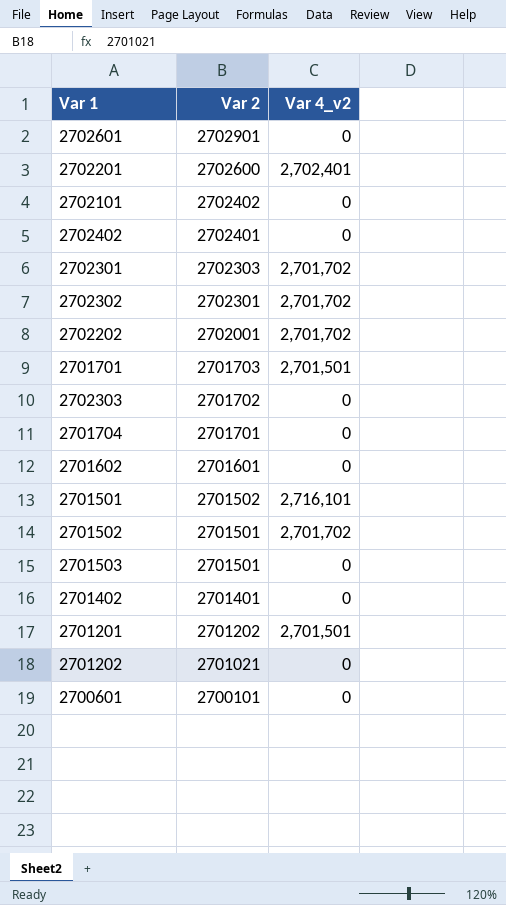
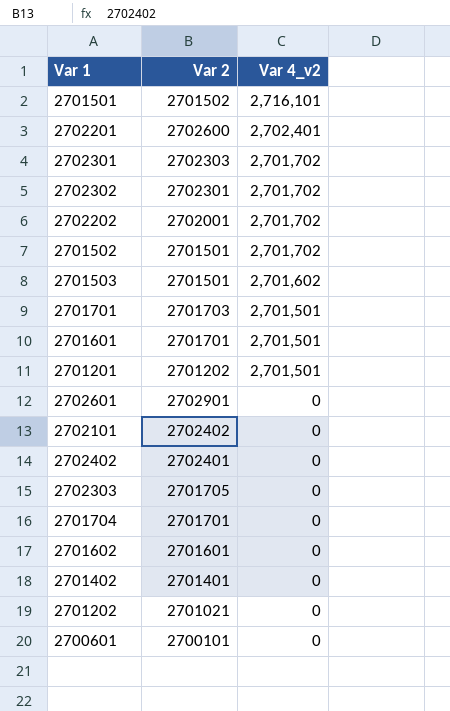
row order: Var 2 descending -> Var 4_v2 descending
2701503 | Var 4_v2: 0 -> 2,701,602
row 2701601: none -> 2701701 | 2,701,501
2702303 | Var 2: 2701702 -> 2701705

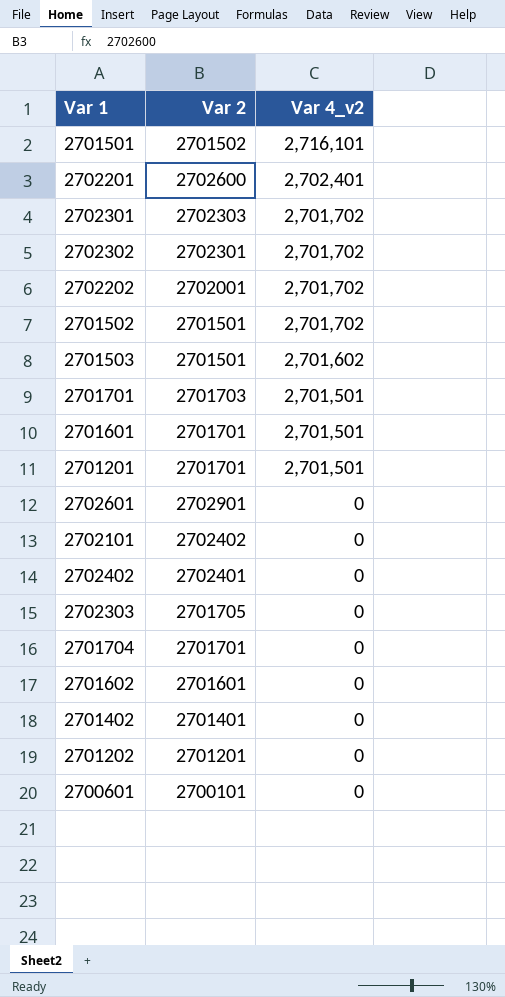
2701201 | Var 2: 2701202 -> 2701701
2701202 | Var 2: 2701021 -> 2701201

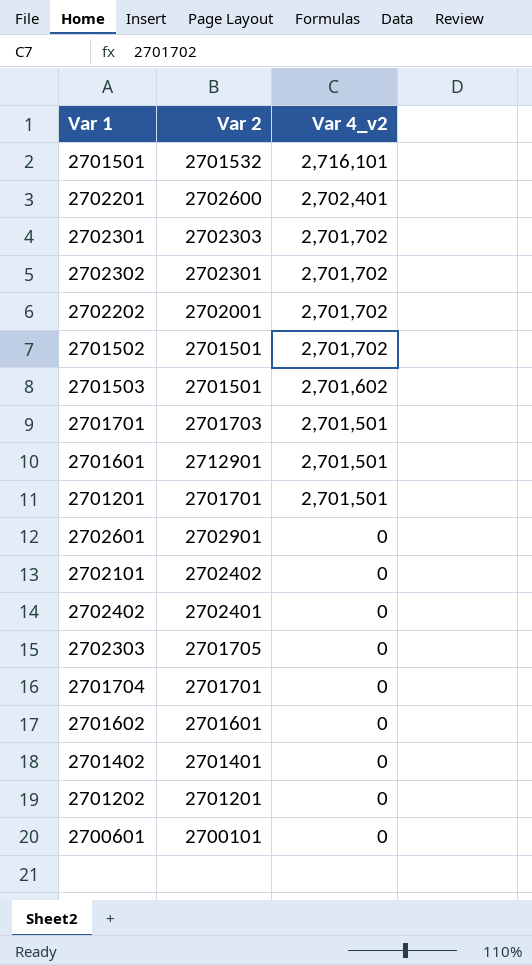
2701501 | Var 2: 2701502 -> 2701532
2701601 | Var 2: 2701701 -> 2712901

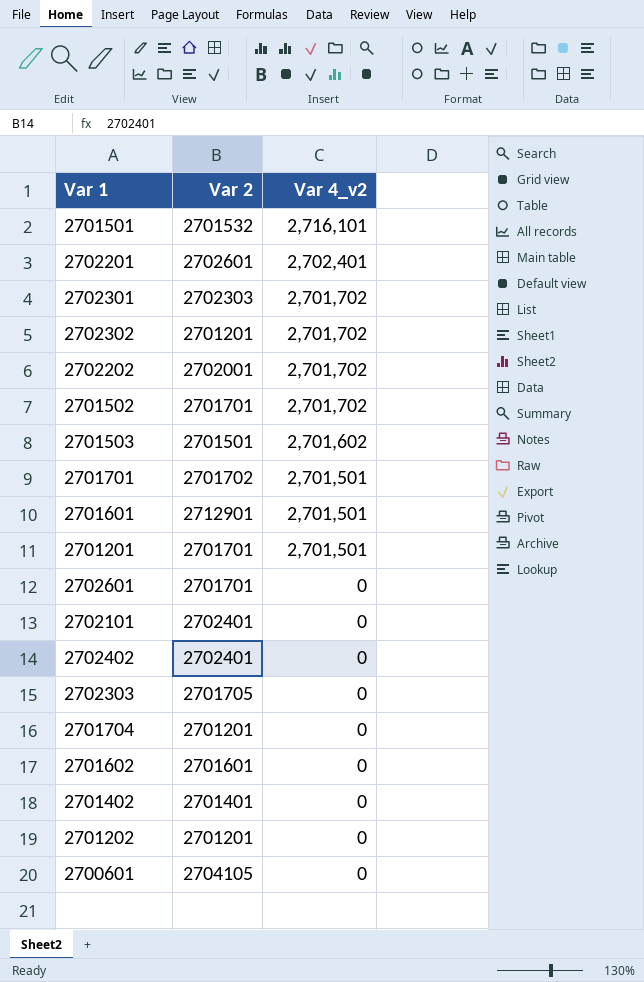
2702201 | Var 2: 2702600 -> 2702601
2702302 | Var 2: 2702301 -> 2701201
2701502 | Var 2: 2701501 -> 2701701
2701701 | Var 2: 2701703 -> 2701702
2702601 | Var 2: 2702901 -> 2701701
2702101 | Var 2: 2702402 -> 2702401
2701704 | Var 2: 2701701 -> 2701201
2700601 | Var 2: 2700101 -> 2704105

